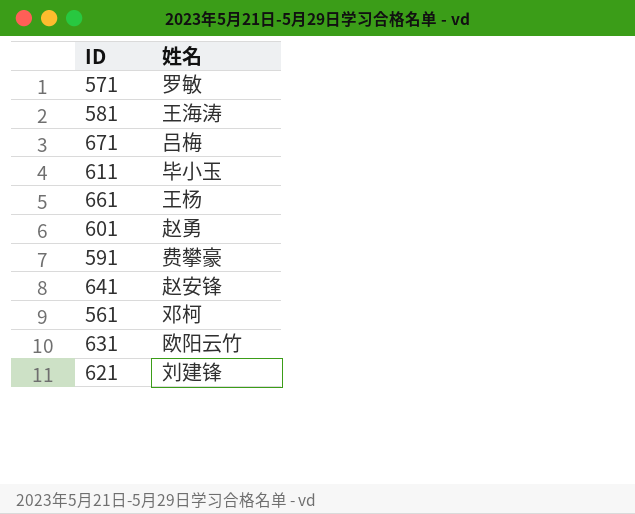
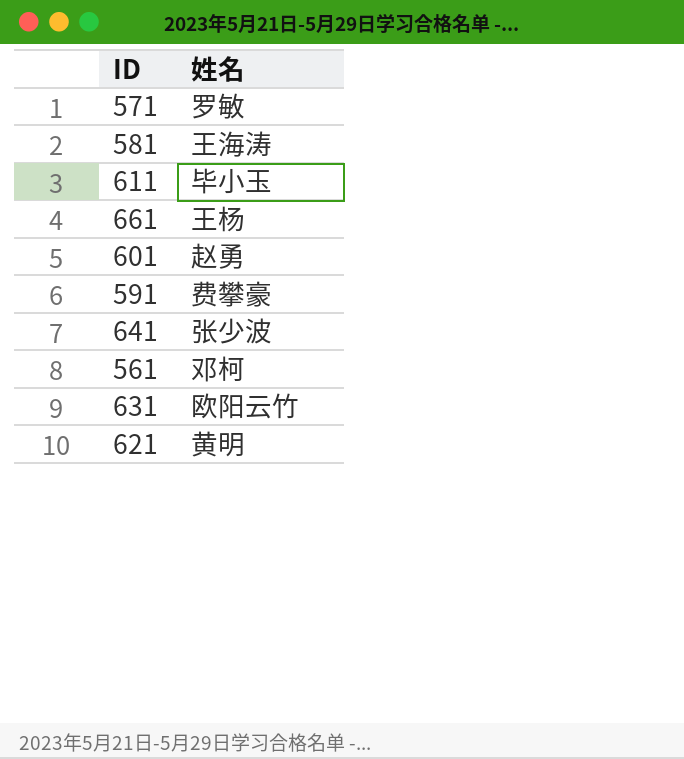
row 671: 吕梅 -> none
641 | 姓名: 赵安锋 -> 张少波
621 | 姓名: 刘建锋 -> 黄明

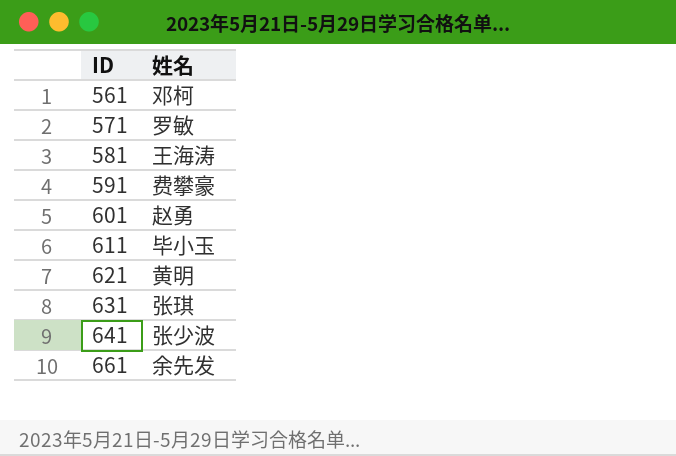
row order: none -> ID ascending
631 | 姓名: 欧阳云竹 -> 张琪
661 | 姓名: 王杨 -> 余先发

